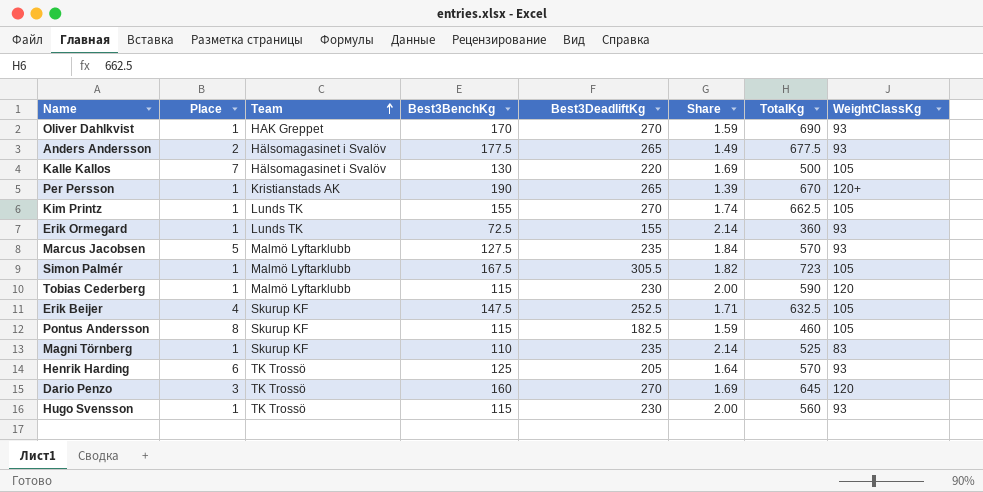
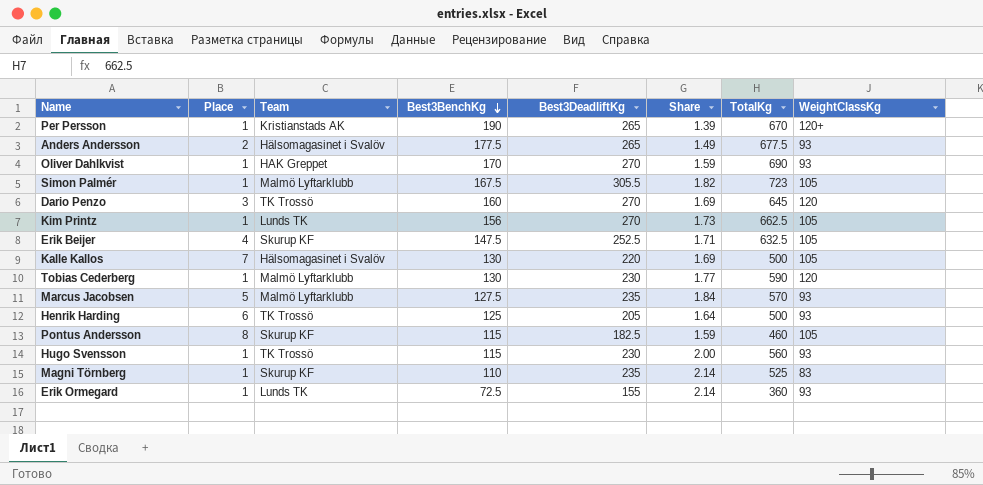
row order: Team ascending -> Best3BenchKg descending
Kim Printz | Best3BenchKg: 155 -> 156
Kim Printz | Share: 1.74 -> 1.73
Tobias Cederberg | Best3BenchKg: 115 -> 130
Tobias Cederberg | Share: 2.00 -> 1.77
Henrik Harding | TotalKg: 570 -> 500

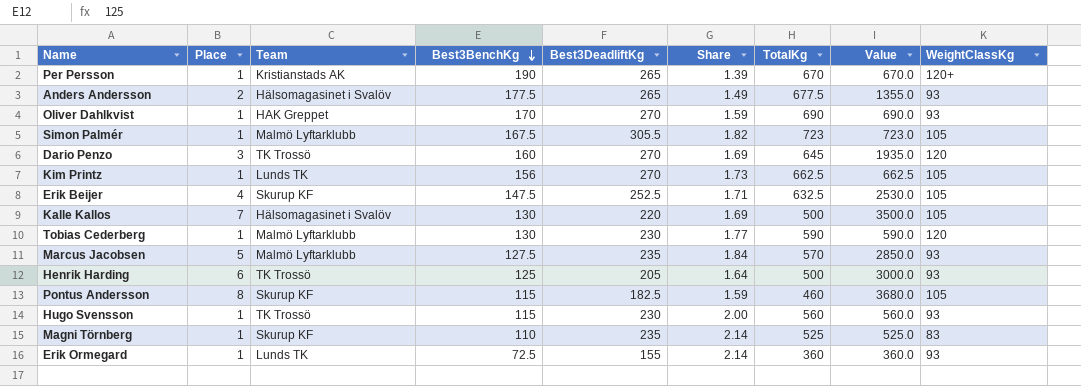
column Value | formula: none -> [Place] * [TotalKg]

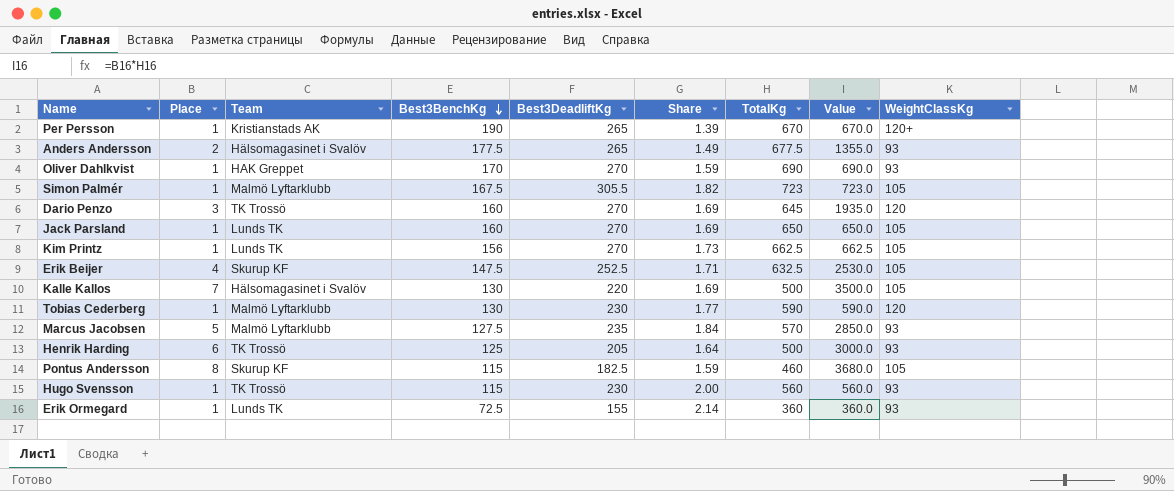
row Magni Törnberg: 1 | Skurup KF | 110 | 235 | 2.14 | 525 | 525.0 | 83 -> none
row Jack Parsland: none -> 1 | Lunds TK | 160 | 270 | 1.69 | 650 | 650.0 | 105

